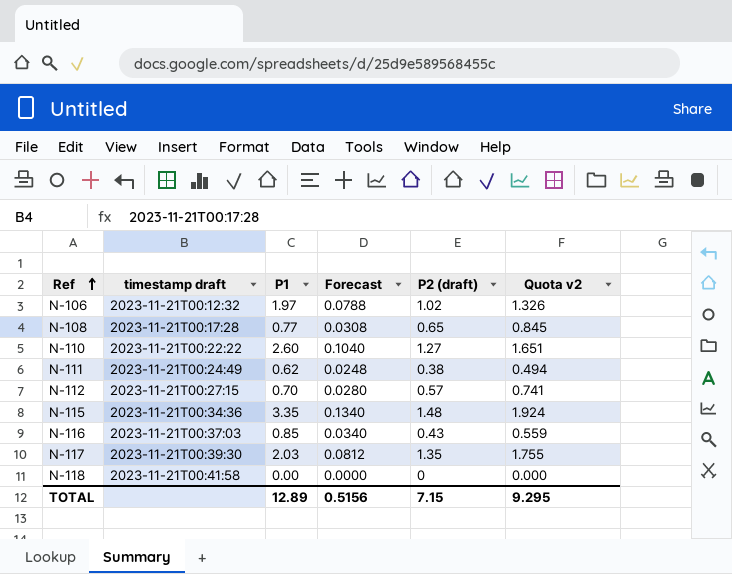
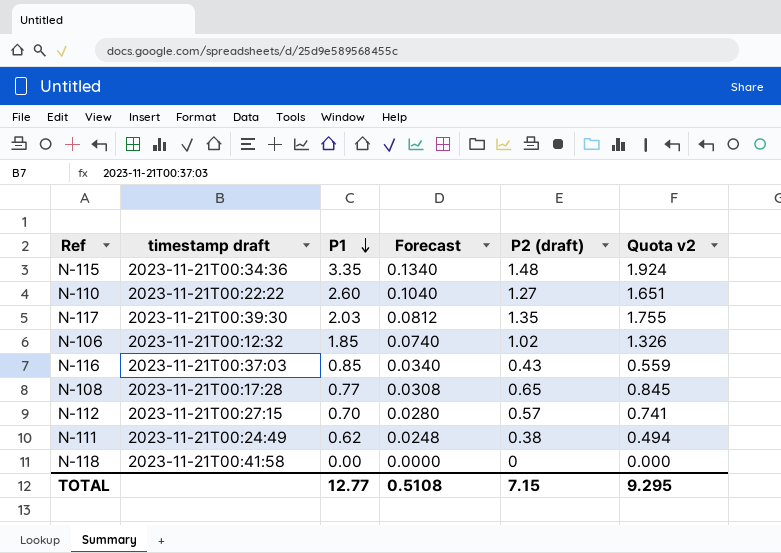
row order: Ref ascending -> P1 descending
N-106 | P1: 1.97 -> 1.85
N-106 | Forecast: 0.0788 -> 0.0740
TOTAL | P1: 12.89 -> 12.77
TOTAL | Forecast: 0.5156 -> 0.5108

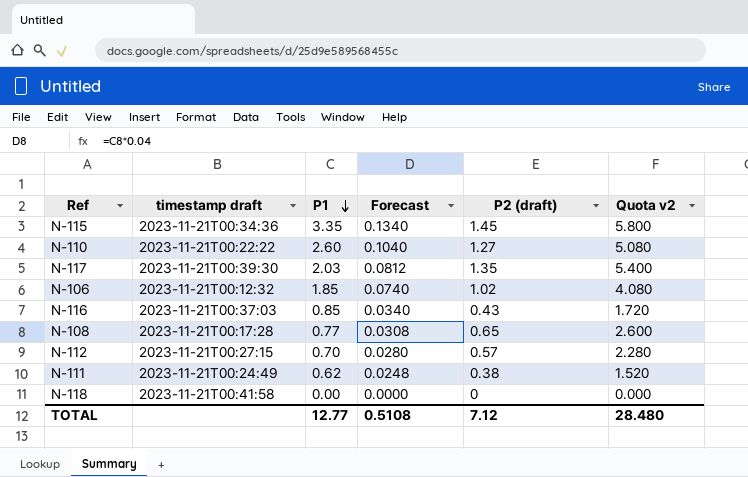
column Quota v2 | formula: [P2 (draft)] * 1.3 -> [P2 (draft)] * 4
N-115 | P2 (draft): 1.48 -> 1.45
TOTAL | P2 (draft): 7.15 -> 7.12
TOTAL | Quota v2: 9.295 -> 28.480

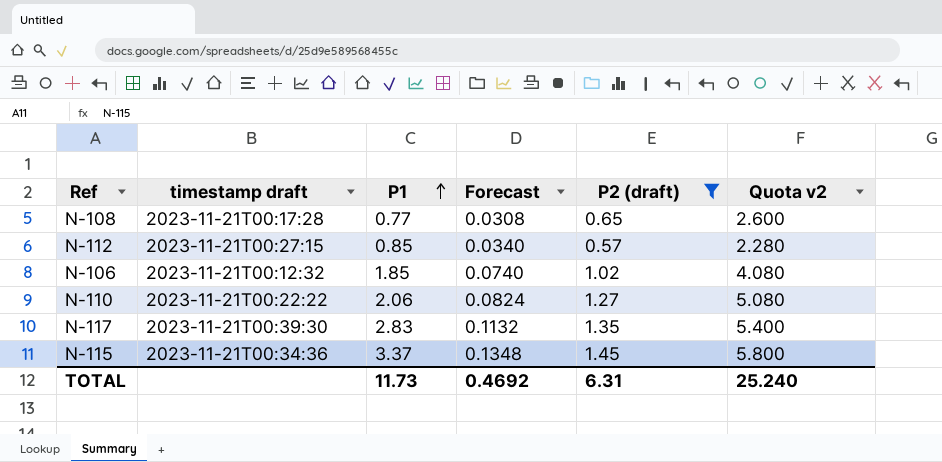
filter: none -> P2 (draft) >= 0.57
row order: P1 descending -> P1 ascending
N-112 | P1: 0.70 -> 0.85
N-112 | Forecast: 0.0280 -> 0.0340
N-110 | P1: 2.60 -> 2.06
N-110 | Forecast: 0.1040 -> 0.0824
N-117 | P1: 2.03 -> 2.83
N-117 | Forecast: 0.0812 -> 0.1132
N-115 | P1: 3.35 -> 3.37
N-115 | Forecast: 0.1340 -> 0.1348
TOTAL | P1: 12.77 -> 11.73
TOTAL | Forecast: 0.5108 -> 0.4692
TOTAL | P2 (draft): 7.12 -> 6.31
TOTAL | Quota v2: 28.480 -> 25.240

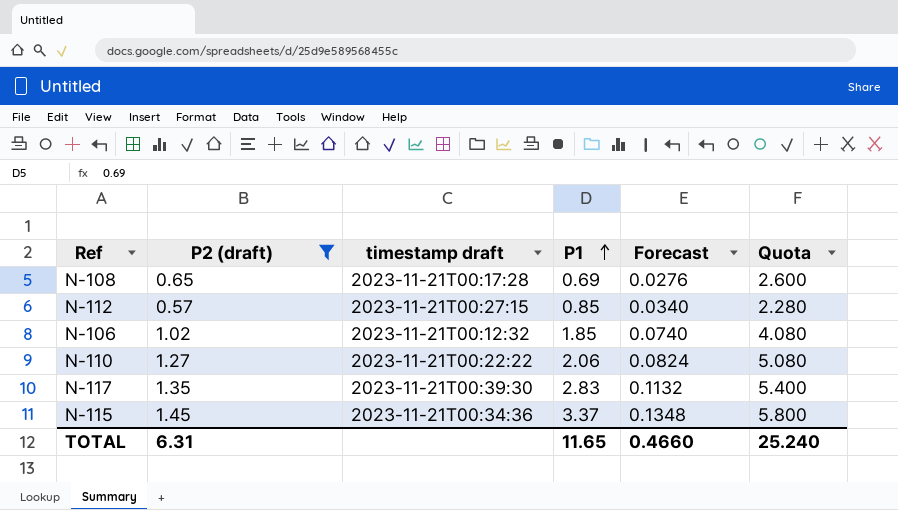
column P2 (draft) | position: 5 -> 2
column name: Quota v2 -> Quota
N-108 | P1: 0.77 -> 0.69
N-108 | Forecast: 0.0308 -> 0.0276
TOTAL | P1: 11.73 -> 11.65
TOTAL | Forecast: 0.4692 -> 0.4660

